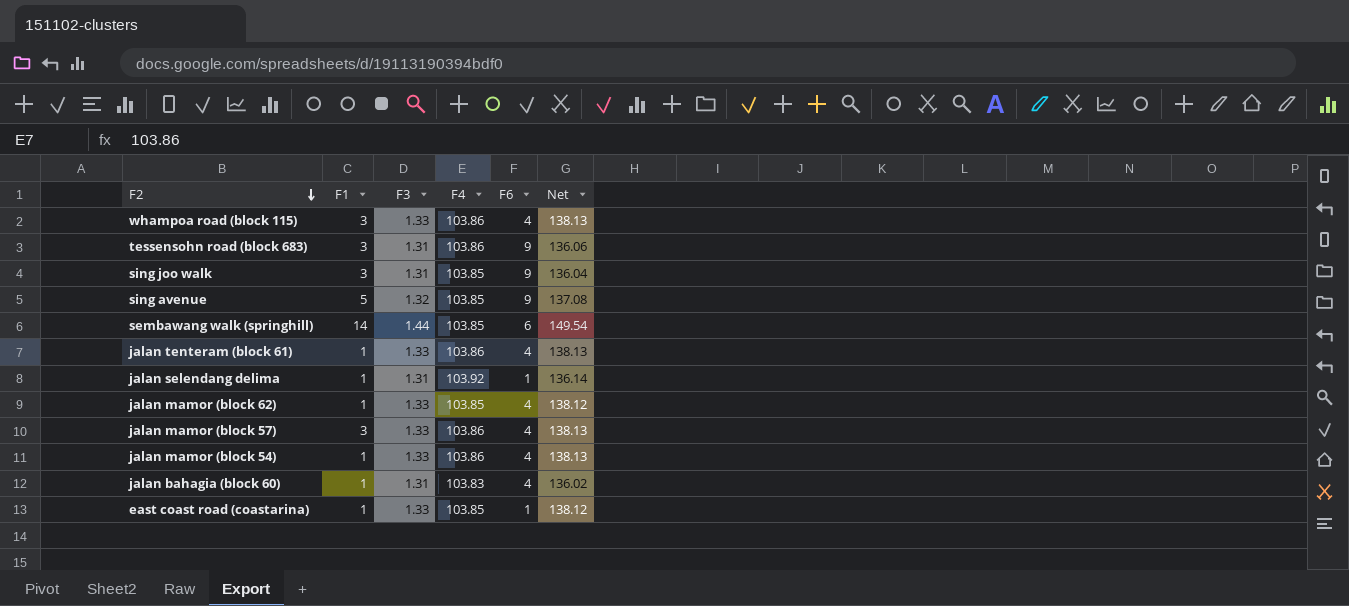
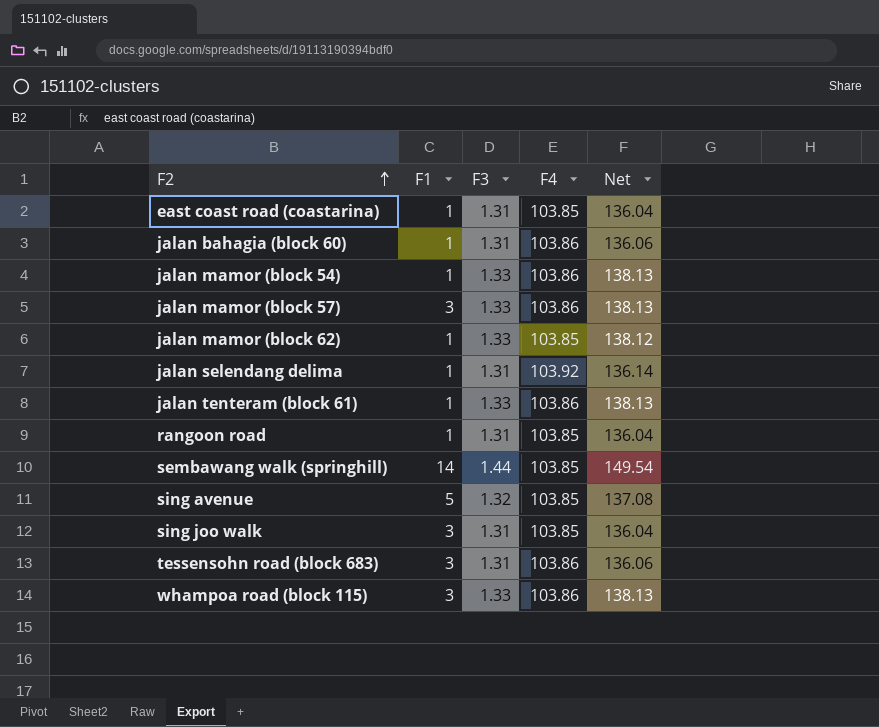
row order: F2 descending -> F2 ascending
column F6 | position: 5 -> none
east coast road (coastarina) | F3: 1.33 -> 1.31
east coast road (coastarina) | Net: 138.12 -> 136.04
jalan bahagia (block 60) | F4: 103.83 -> 103.86
jalan bahagia (block 60) | Net: 136.02 -> 136.06
row rangoon road: none -> 1 | 1.31 | 103.85 | 136.04

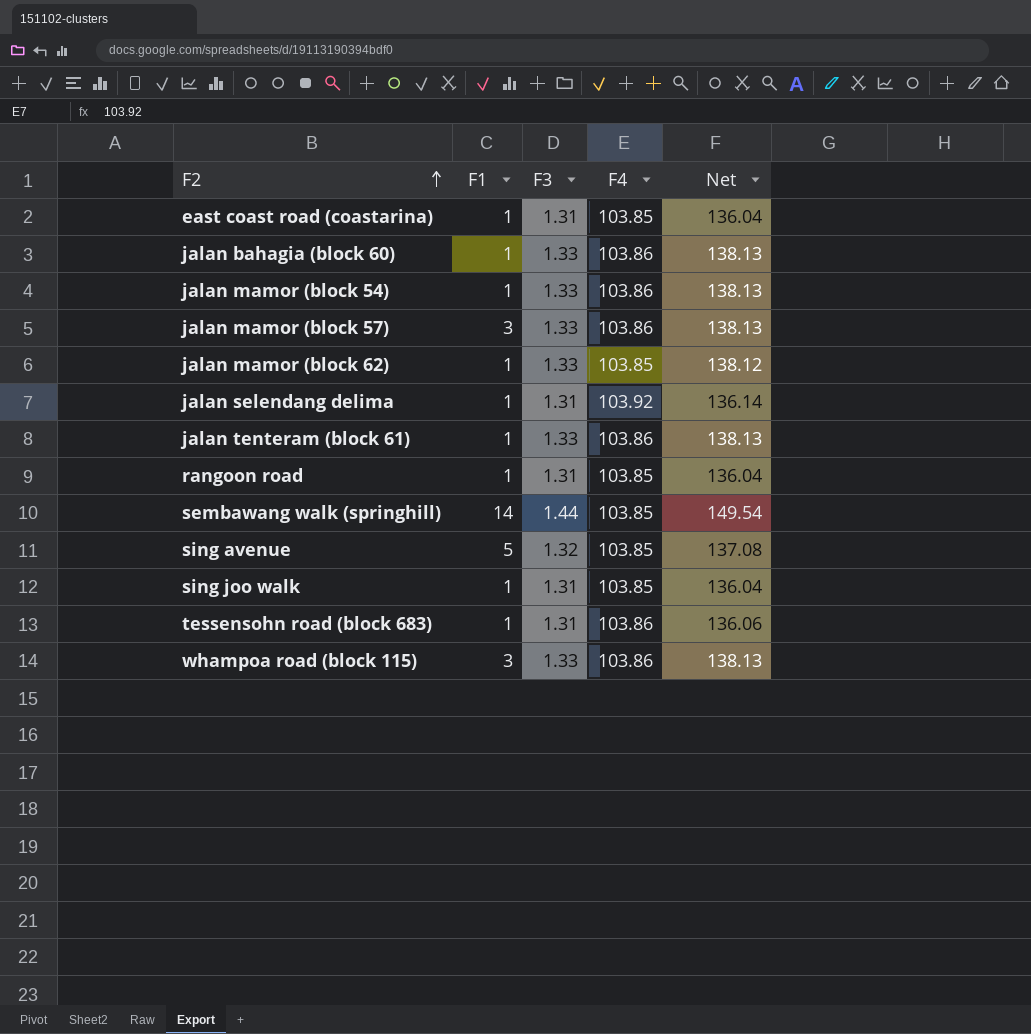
jalan bahagia (block 60) | F3: 1.31 -> 1.33
jalan bahagia (block 60) | Net: 136.06 -> 138.13
sing joo walk | F1: 3 -> 1
tessensohn road (block 683) | F1: 3 -> 1

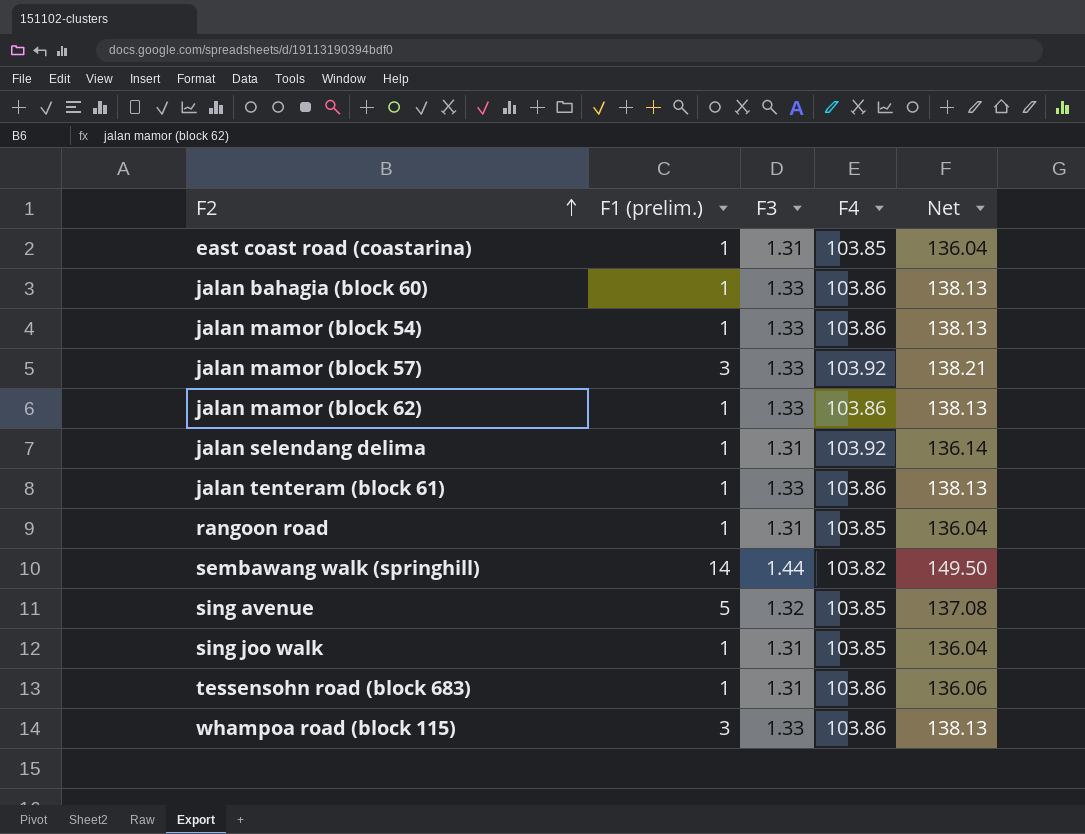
column name: F1 -> F1 (prelim.)
jalan mamor (block 57) | F4: 103.86 -> 103.92
jalan mamor (block 57) | Net: 138.13 -> 138.21
jalan mamor (block 62) | F4: 103.85 -> 103.86
jalan mamor (block 62) | Net: 138.12 -> 138.13
sembawang walk (springhill) | F4: 103.85 -> 103.82
sembawang walk (springhill) | Net: 149.54 -> 149.50

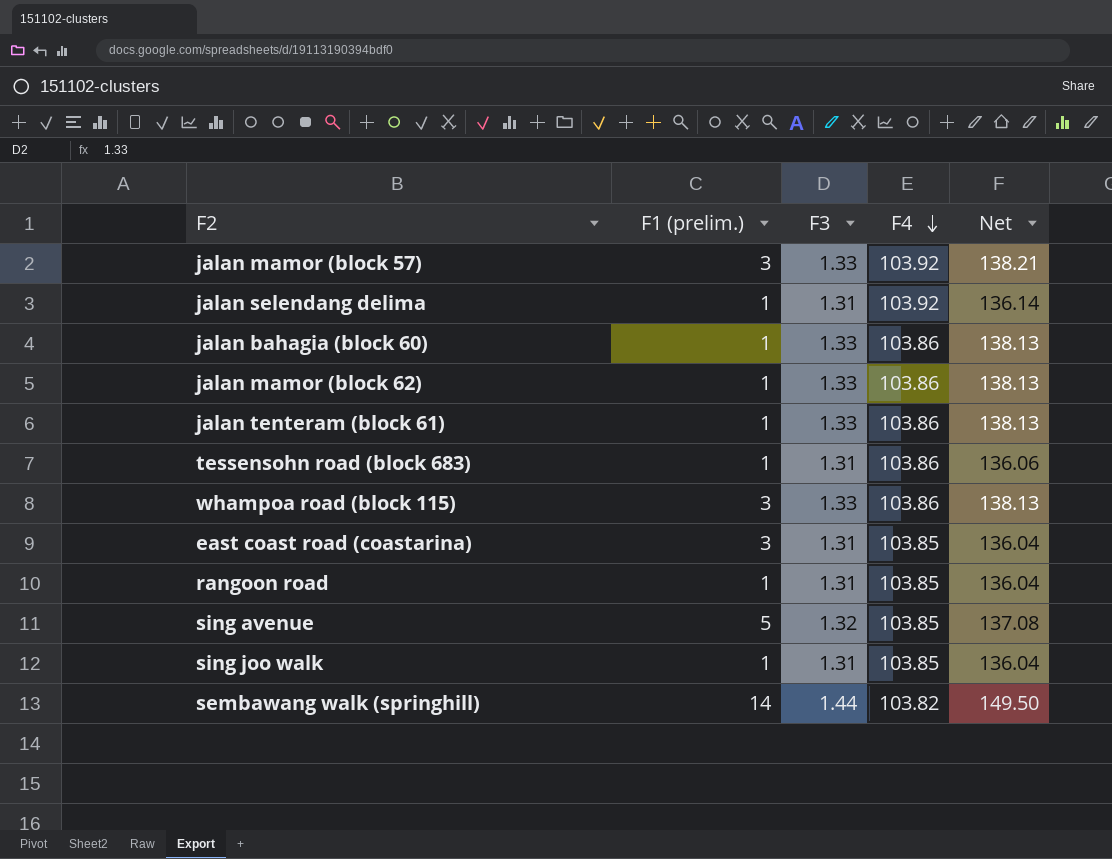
row order: F2 ascending -> F4 descending
row jalan mamor (block 54): 1 | 1.33 | 103.86 | 138.13 -> none
east coast road (coastarina) | F1 (prelim.): 1 -> 3

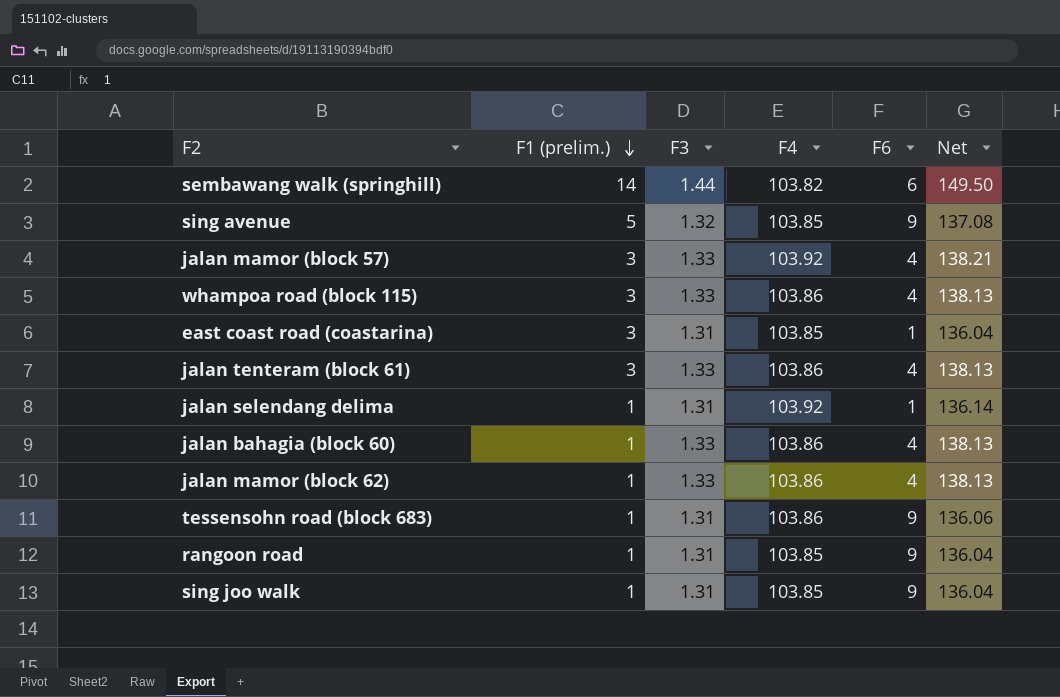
row order: F4 descending -> F1 (prelim.) descending
column F6 | position: none -> 5
jalan tenteram (block 61) | F1 (prelim.): 1 -> 3

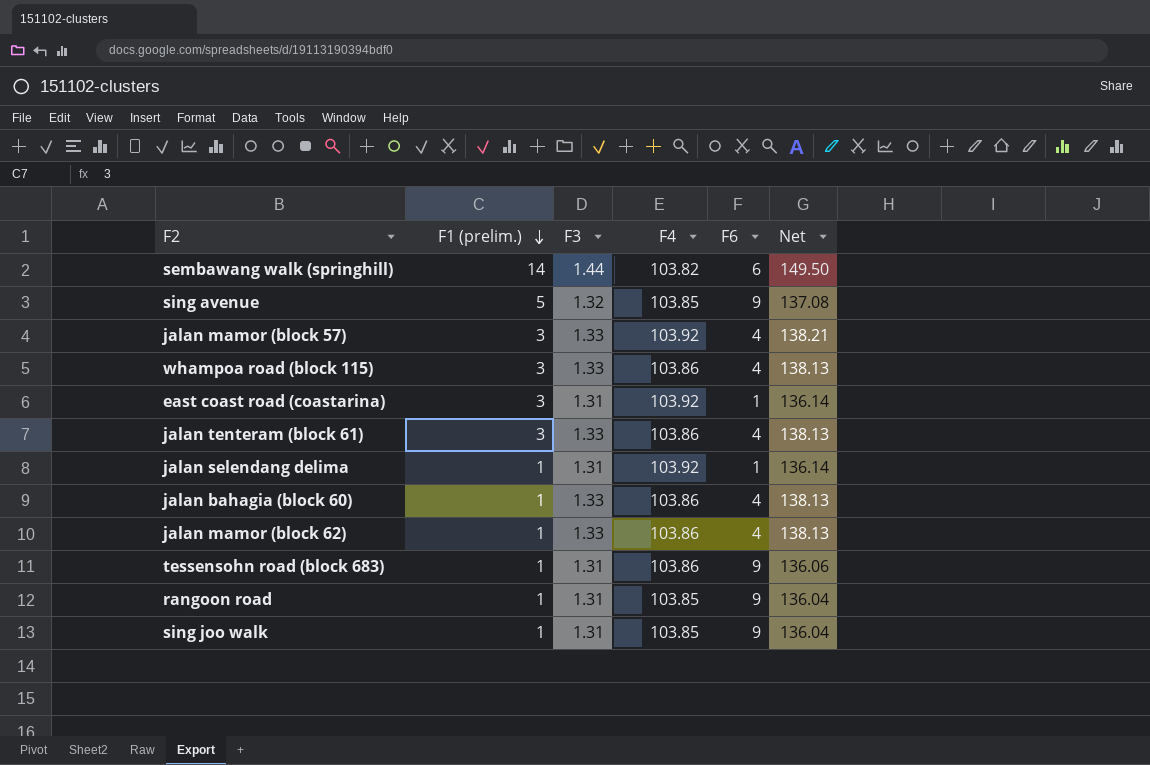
east coast road (coastarina) | F4: 103.85 -> 103.92
east coast road (coastarina) | Net: 136.04 -> 136.14

